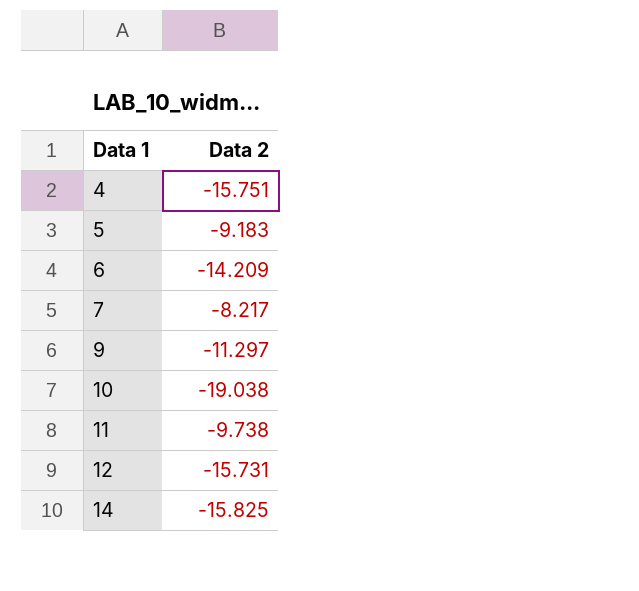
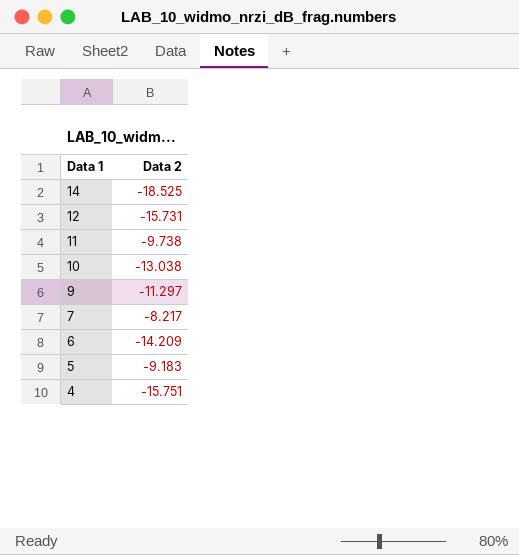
row order: Data 1 ascending -> Data 1 descending
14 | Data 2: -15.825 -> -18.525
10 | Data 2: -19.038 -> -13.038

